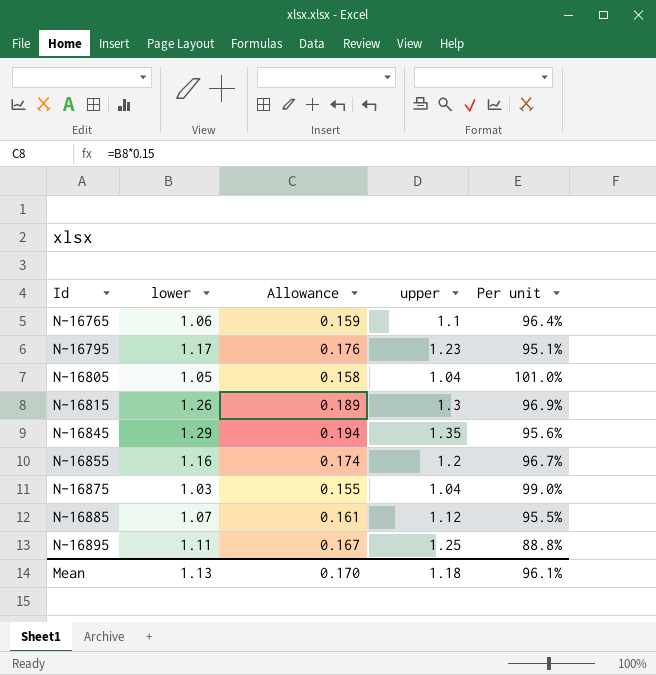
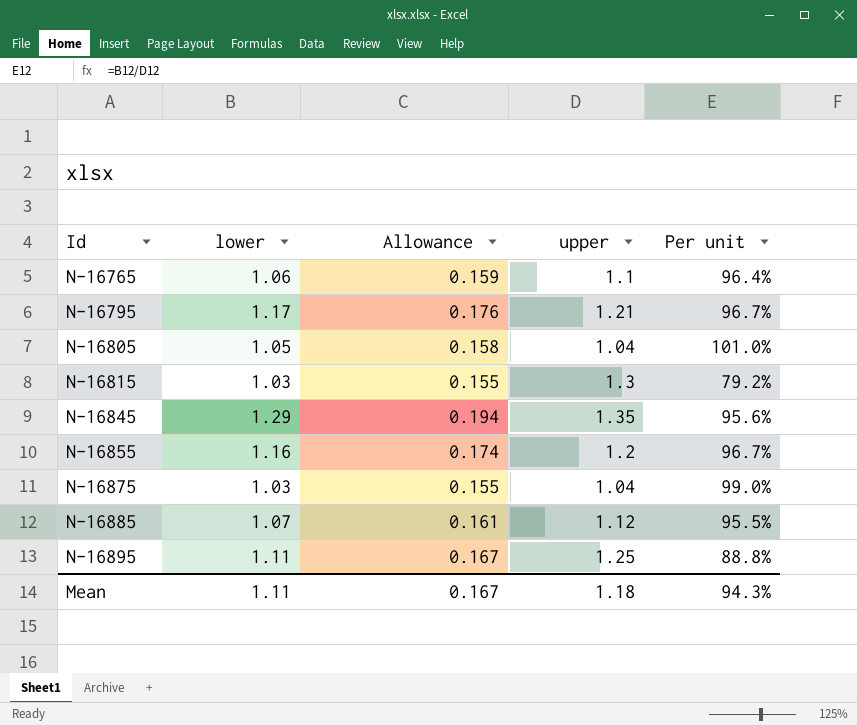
N-16795 | upper: 1.23 -> 1.21
N-16795 | Per unit: 95.1% -> 96.7%
N-16815 | lower: 1.26 -> 1.03
N-16815 | Allowance: 0.189 -> 0.155
N-16815 | Per unit: 96.9% -> 79.2%
Mean | lower: 1.13 -> 1.11
Mean | Allowance: 0.170 -> 0.167
Mean | Per unit: 96.1% -> 94.3%

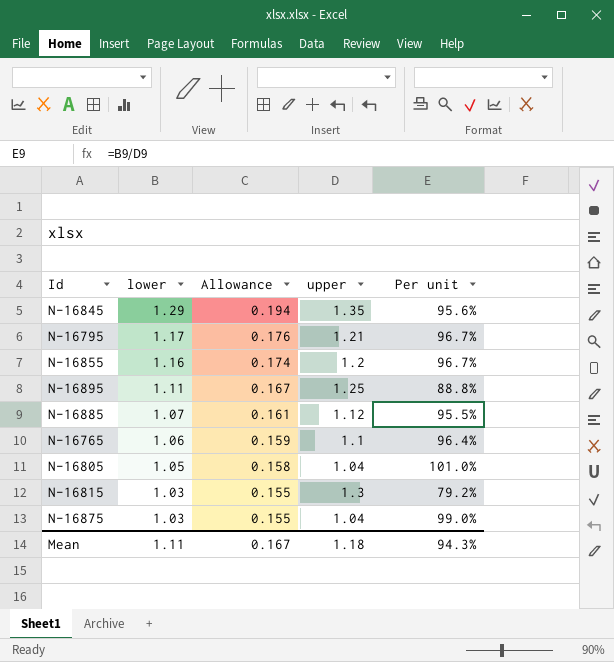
row order: Id ascending -> lower descending

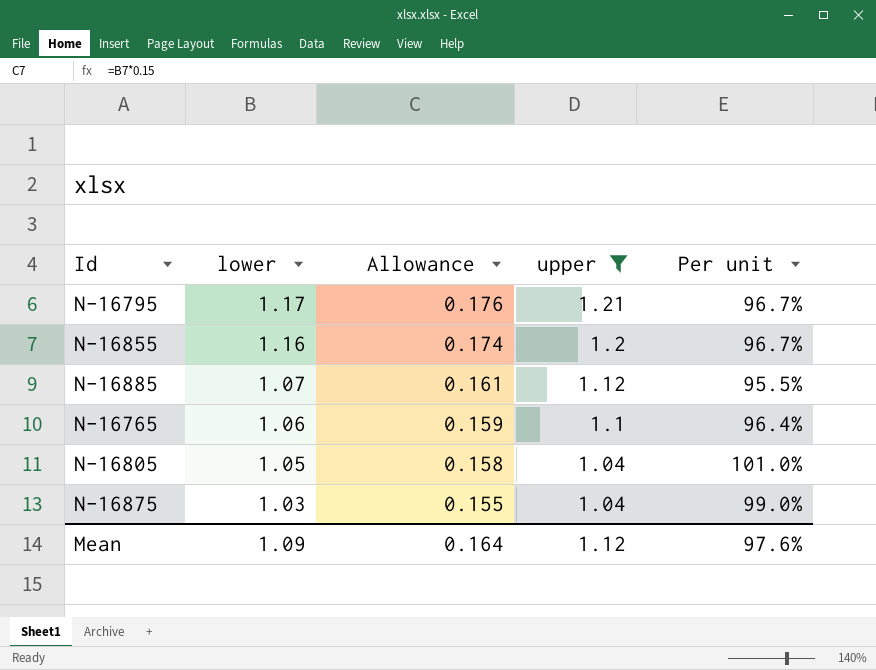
filter: none -> upper <= 1.21
Mean | lower: 1.11 -> 1.09
Mean | Allowance: 0.167 -> 0.164
Mean | upper: 1.18 -> 1.12
Mean | Per unit: 94.3% -> 97.6%

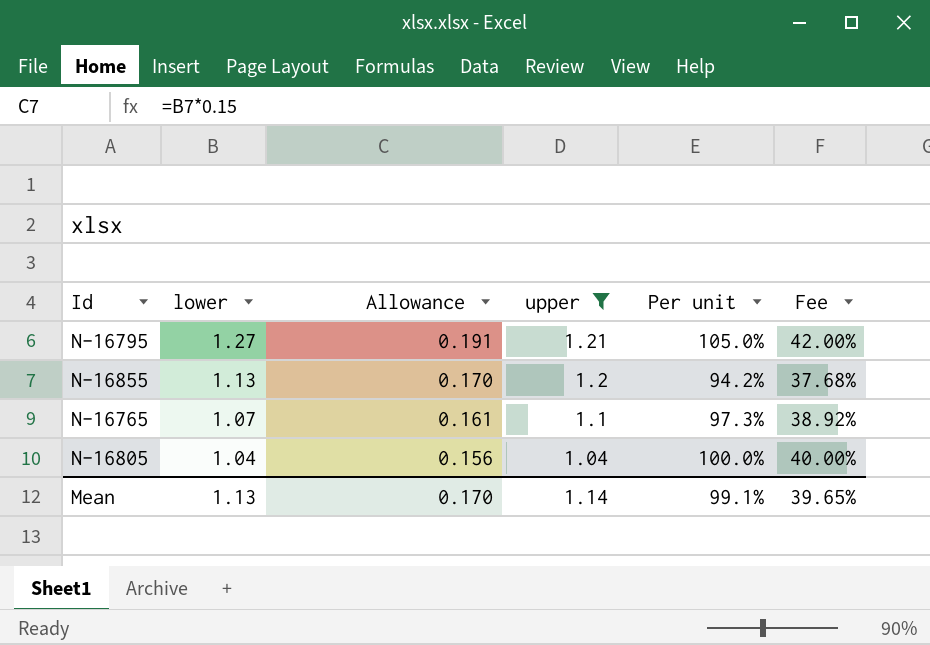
column Fee | formula: none -> [Per unit] * 0.4
row N-16885: 1.07 | 0.161 | 1.12 | 95.5% -> none
row N-16875: 1.03 | 0.155 | 1.04 | 99.0% -> none
N-16795 | lower: 1.17 -> 1.27
N-16795 | Allowance: 0.176 -> 0.191
N-16795 | Per unit: 96.7% -> 105.0%
N-16855 | lower: 1.16 -> 1.13
N-16855 | Allowance: 0.174 -> 0.170
N-16855 | Per unit: 96.7% -> 94.2%
N-16765 | lower: 1.06 -> 1.07
N-16765 | Allowance: 0.159 -> 0.161
N-16765 | Per unit: 96.4% -> 97.3%
N-16805 | lower: 1.05 -> 1.04
N-16805 | Allowance: 0.158 -> 0.156
N-16805 | Per unit: 101.0% -> 100.0%
Mean | lower: 1.09 -> 1.13
Mean | Allowance: 0.164 -> 0.170
Mean | upper: 1.12 -> 1.14
Mean | Per unit: 97.6% -> 99.1%

